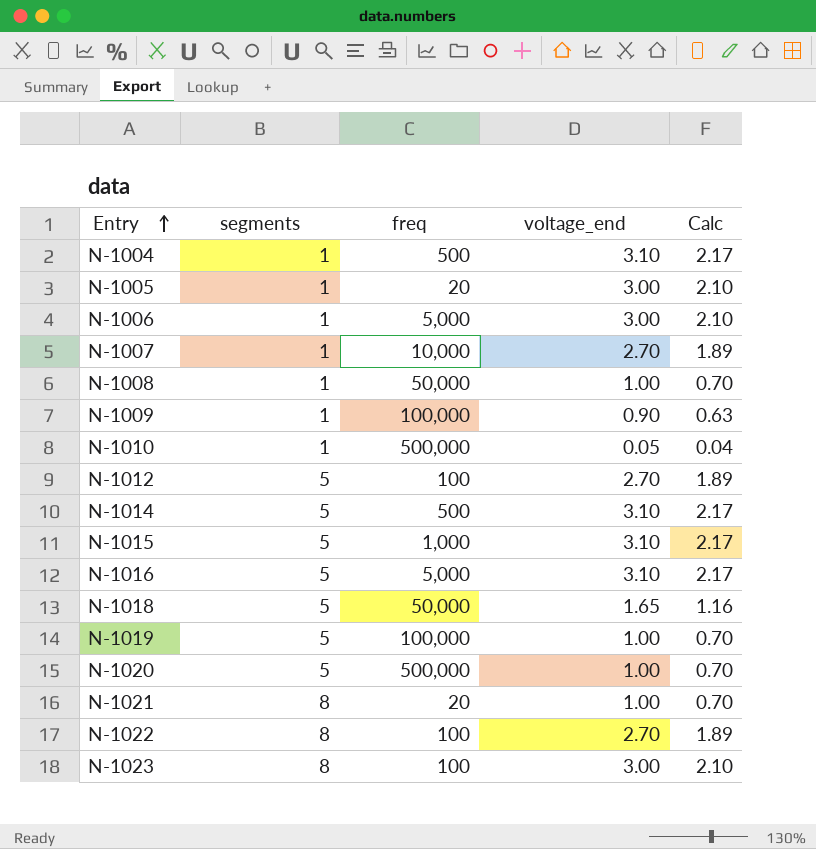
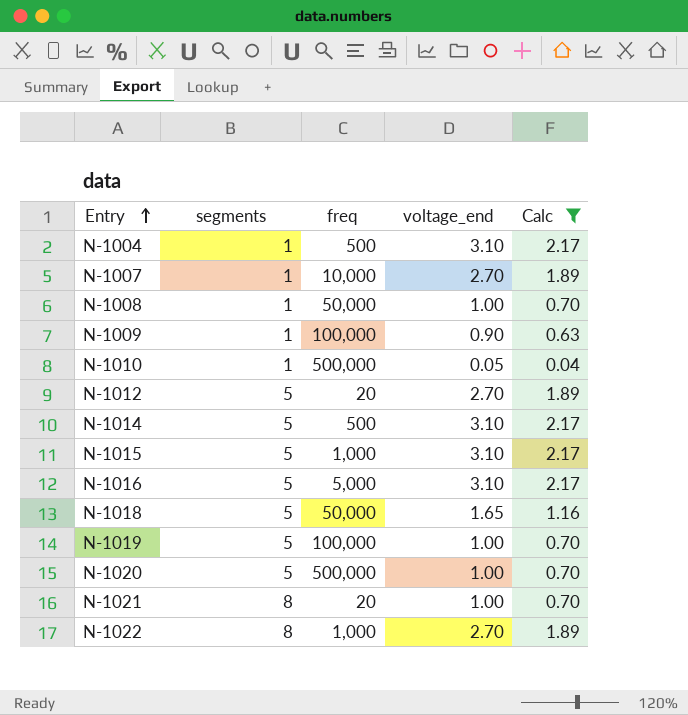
filter: none -> Calc != 2.10
N-1012 | freq: 100 -> 20
N-1022 | freq: 100 -> 1,000

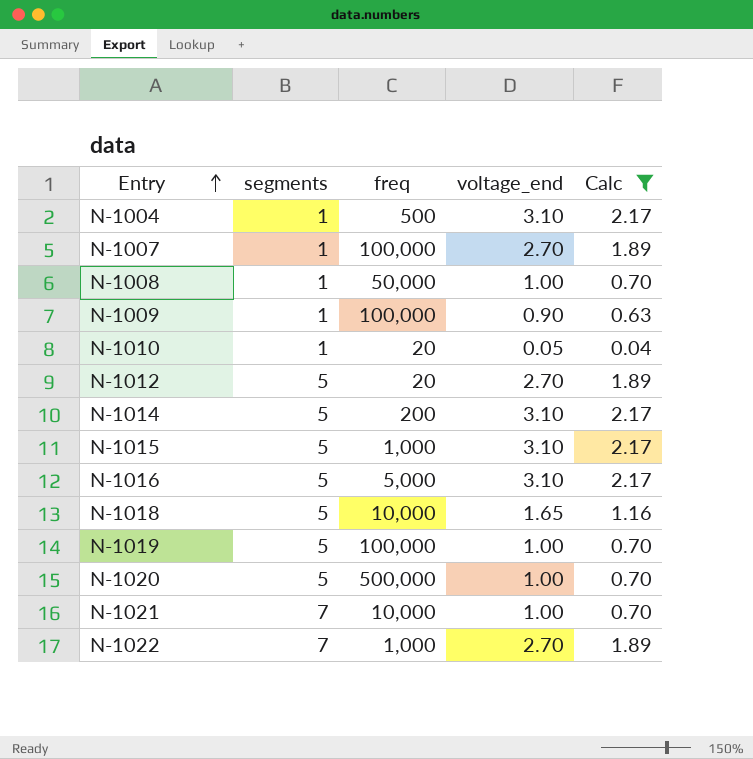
N-1007 | freq: 10,000 -> 100,000
N-1010 | freq: 500,000 -> 20
N-1014 | freq: 500 -> 200
N-1018 | freq: 50,000 -> 10,000
N-1021 | segments: 8 -> 7
N-1021 | freq: 20 -> 10,000
N-1022 | segments: 8 -> 7

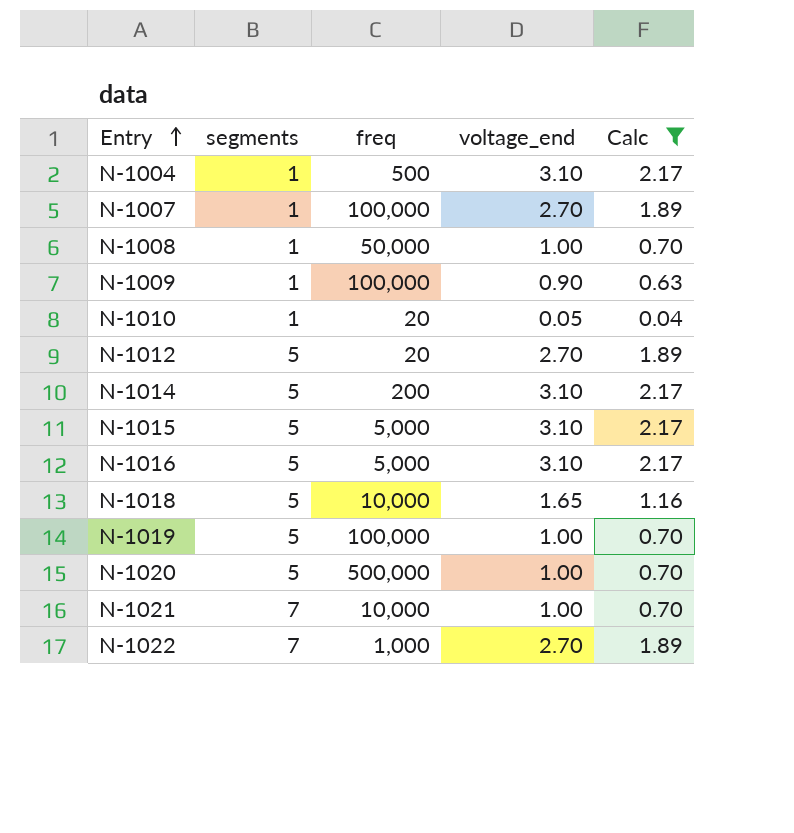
N-1015 | freq: 1,000 -> 5,000

